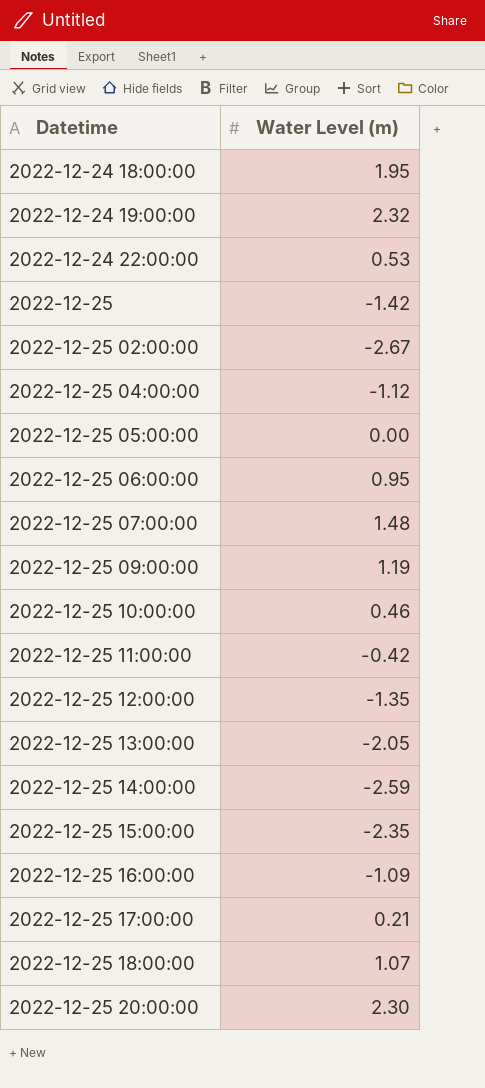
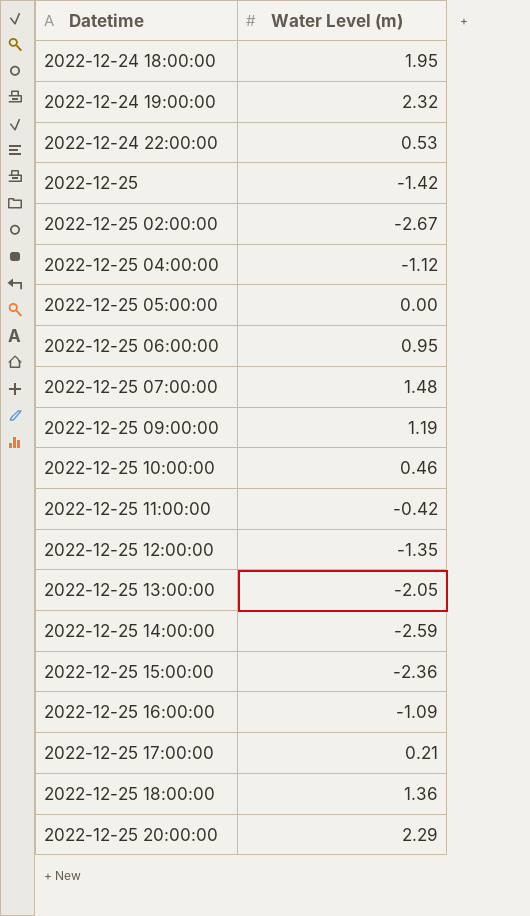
2022-12-25 15:00:00 | Water Level (m): -2.35 -> -2.36
2022-12-25 18:00:00 | Water Level (m): 1.07 -> 1.36
2022-12-25 20:00:00 | Water Level (m): 2.30 -> 2.29

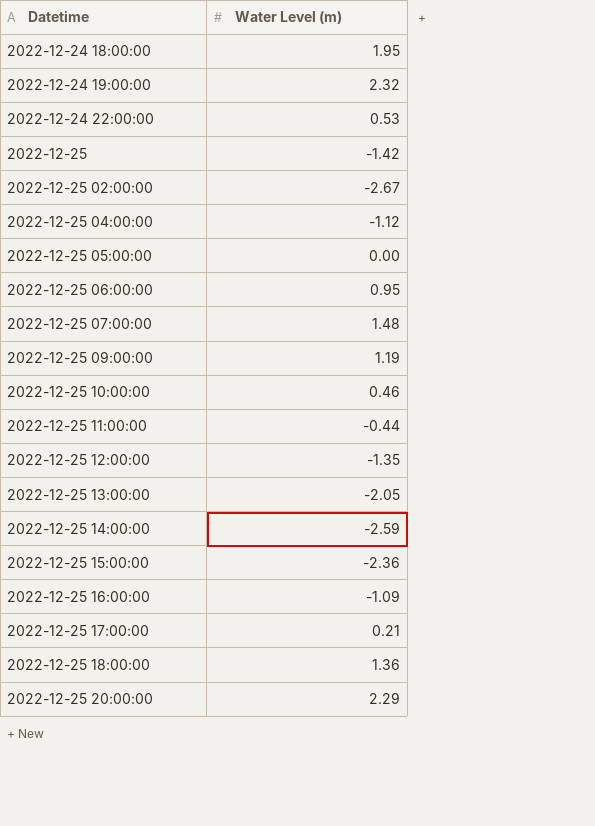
2022-12-25 11:00:00 | Water Level (m): -0.42 -> -0.44

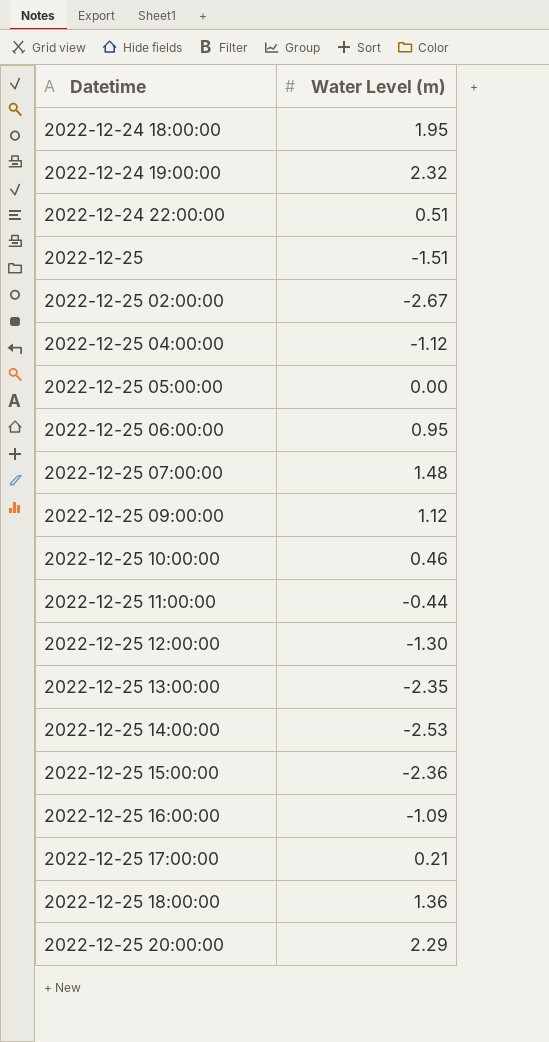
2022-12-24 22:00:00 | Water Level (m): 0.53 -> 0.51
2022-12-25 | Water Level (m): -1.42 -> -1.51
2022-12-25 09:00:00 | Water Level (m): 1.19 -> 1.12
2022-12-25 12:00:00 | Water Level (m): -1.35 -> -1.30
2022-12-25 13:00:00 | Water Level (m): -2.05 -> -2.35
2022-12-25 14:00:00 | Water Level (m): -2.59 -> -2.53

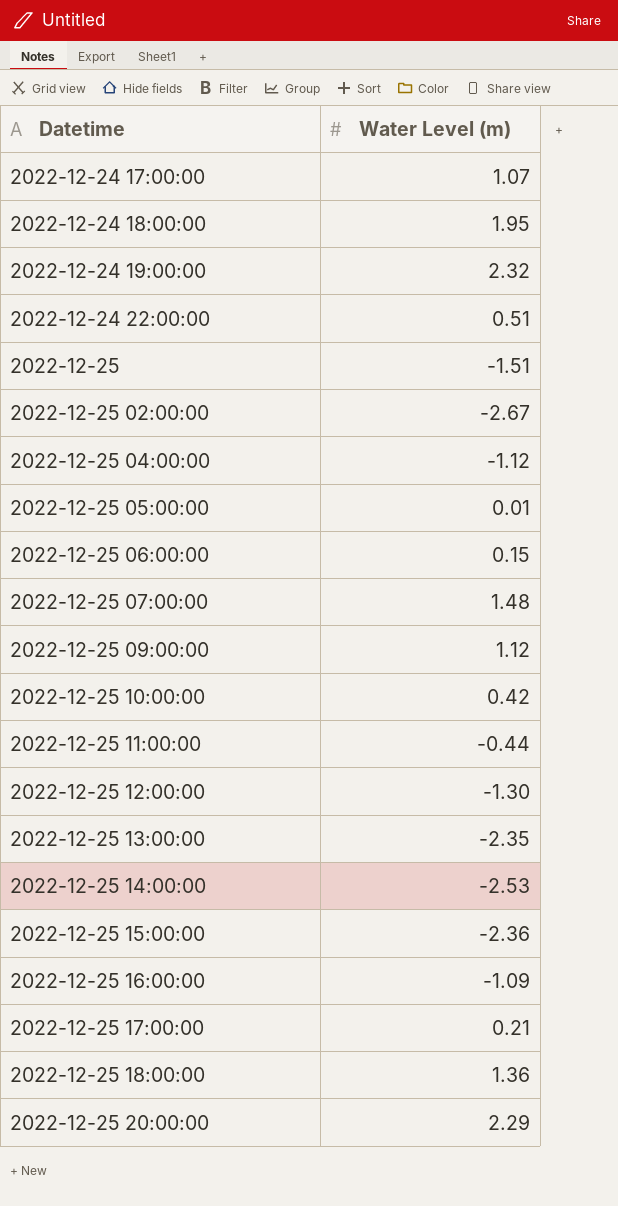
row 2022-12-24 17:00:00: none -> 1.07
2022-12-25 05:00:00 | Water Level (m): 0.00 -> 0.01
2022-12-25 06:00:00 | Water Level (m): 0.95 -> 0.15
2022-12-25 10:00:00 | Water Level (m): 0.46 -> 0.42

